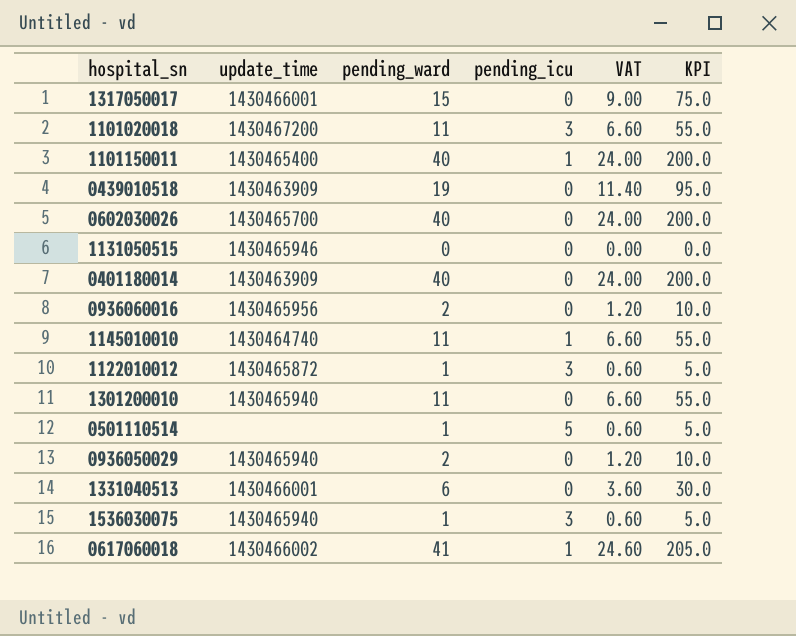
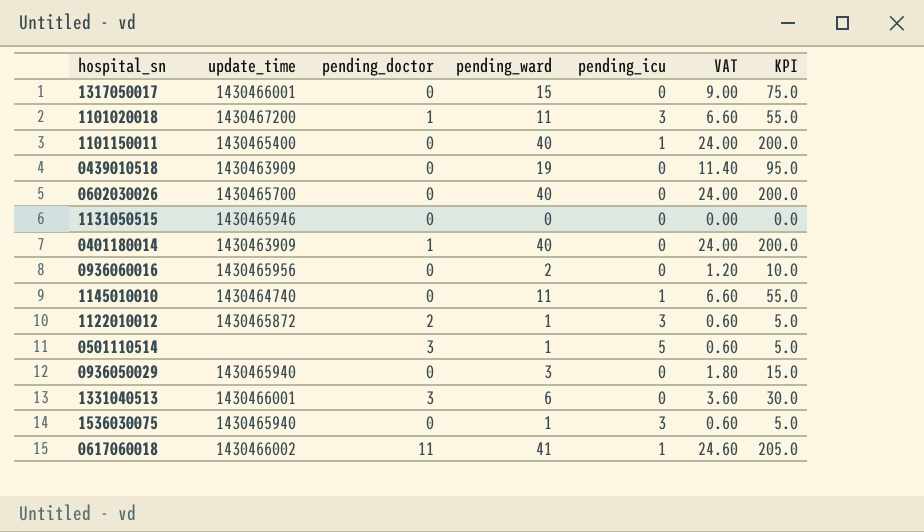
column pending_doctor | position: none -> 3
row 1301200010: 1430465940 | 11 | 0 | 6.60 | 55.0 -> none
0936050029 | pending_ward: 2 -> 3
0936050029 | VAT: 1.20 -> 1.80
0936050029 | KPI: 10.0 -> 15.0

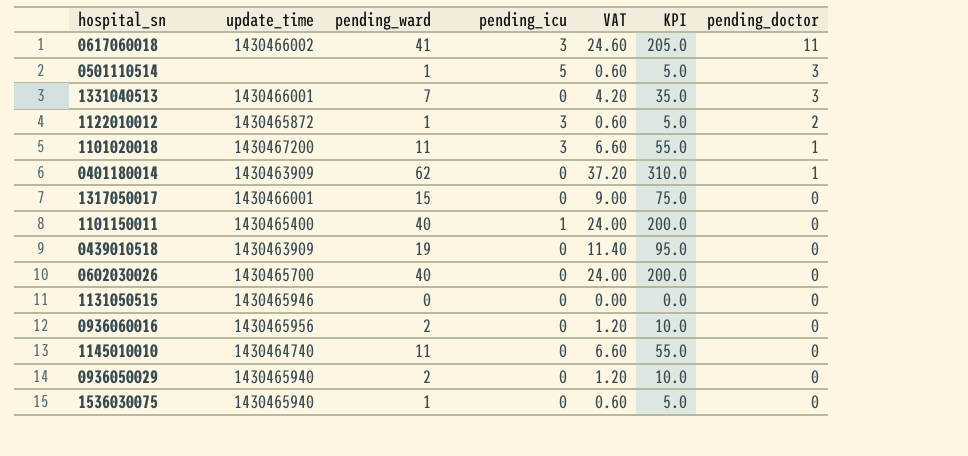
row order: none -> pending_doctor descending
column pending_doctor | position: 3 -> 7
0617060018 | pending_icu: 1 -> 3
1331040513 | pending_ward: 6 -> 7
1331040513 | VAT: 3.60 -> 4.20
1331040513 | KPI: 30.0 -> 35.0
0401180014 | pending_ward: 40 -> 62
0401180014 | VAT: 24.00 -> 37.20
0401180014 | KPI: 200.0 -> 310.0
1145010010 | pending_icu: 1 -> 0
0936050029 | pending_ward: 3 -> 2
0936050029 | VAT: 1.80 -> 1.20
0936050029 | KPI: 15.0 -> 10.0
1536030075 | pending_icu: 3 -> 0

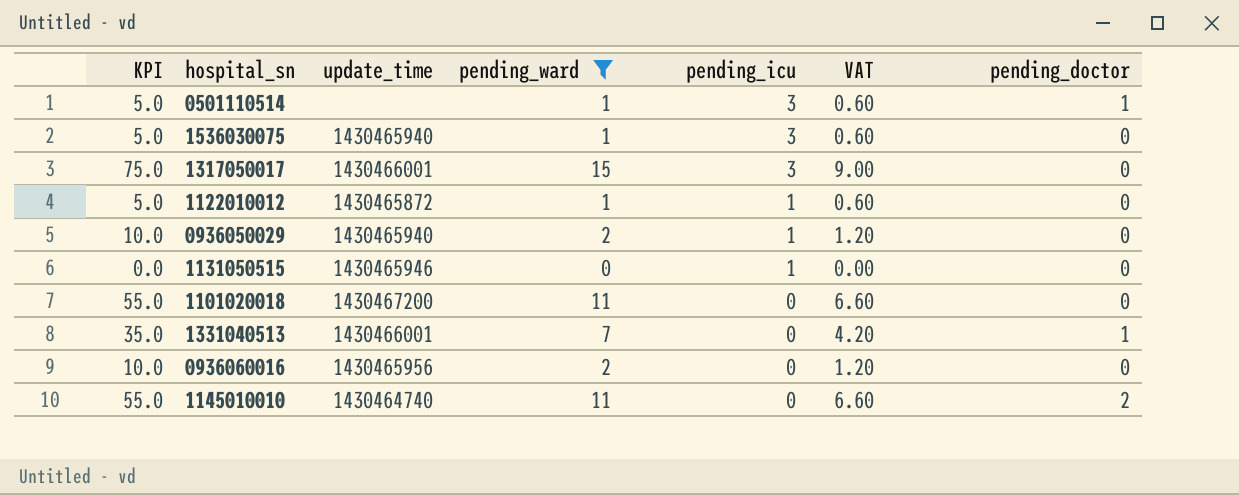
filter: none -> pending_ward <= 15
row order: pending_doctor descending -> pending_icu descending
column KPI | position: 6 -> 1
0501110514 | pending_icu: 5 -> 3
0501110514 | pending_doctor: 3 -> 1
1536030075 | pending_icu: 0 -> 3
1317050017 | pending_icu: 0 -> 3
1122010012 | pending_icu: 3 -> 1
1122010012 | pending_doctor: 2 -> 0
0936050029 | pending_icu: 0 -> 1
1131050515 | pending_icu: 0 -> 1
1101020018 | pending_icu: 3 -> 0
1101020018 | pending_doctor: 1 -> 0
1331040513 | pending_doctor: 3 -> 1
1145010010 | pending_doctor: 0 -> 2

